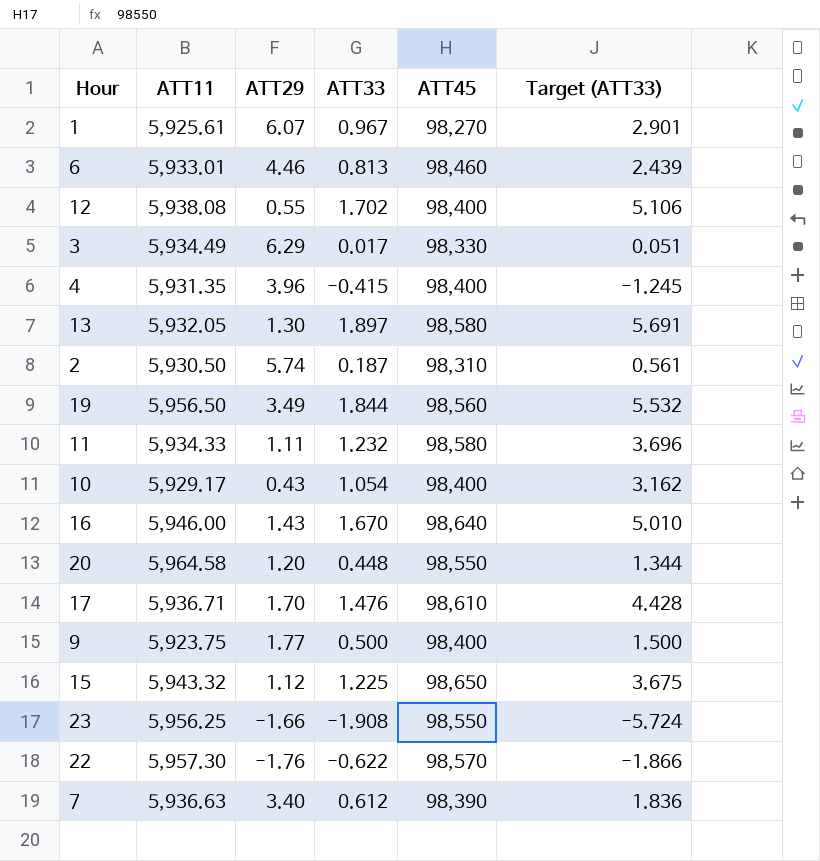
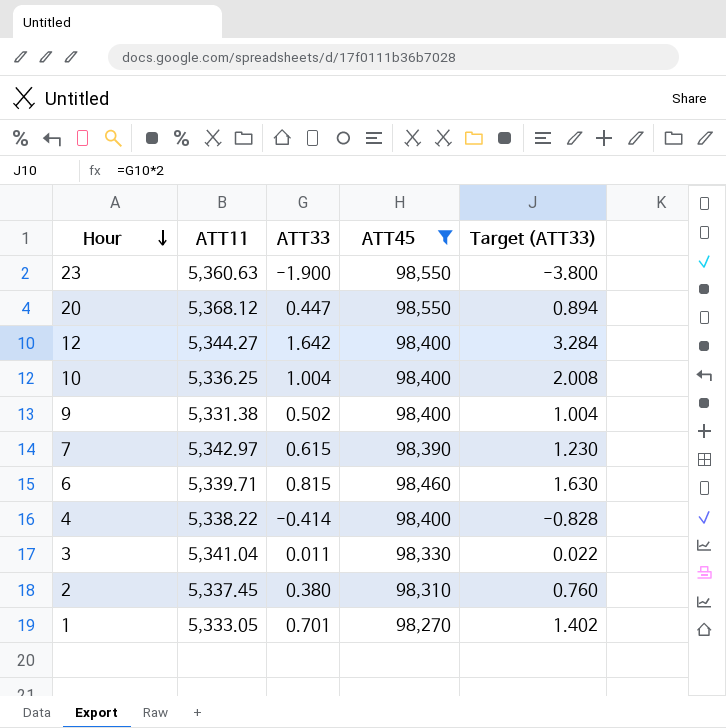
filter: none -> ATT45 <= 98,550
row order: none -> Hour descending
column ATT29 | position: 3 -> none
column Target (ATT33) | formula: [ATT33] * 3 -> [ATT33] * 2
23 | ATT11: 5,956.25 -> 5,360.63
23 | ATT33: -1.908 -> -1.900
20 | ATT11: 5,964.58 -> 5,368.12
20 | ATT33: 0.448 -> 0.447
12 | ATT11: 5,938.08 -> 5,344.27
12 | ATT33: 1.702 -> 1.642
10 | ATT11: 5,929.17 -> 5,336.25
10 | ATT33: 1.054 -> 1.004
9 | ATT11: 5,923.75 -> 5,331.38
9 | ATT33: 0.500 -> 0.502
7 | ATT11: 5,936.63 -> 5,342.97
7 | ATT33: 0.612 -> 0.615
6 | ATT11: 5,933.01 -> 5,339.71
6 | ATT33: 0.813 -> 0.815
4 | ATT11: 5,931.35 -> 5,338.22
4 | ATT33: -0.415 -> -0.414
3 | ATT11: 5,934.49 -> 5,341.04
3 | ATT33: 0.017 -> 0.011
2 | ATT11: 5,930.50 -> 5,337.45
2 | ATT33: 0.187 -> 0.380
1 | ATT11: 5,925.61 -> 5,333.05
1 | ATT33: 0.967 -> 0.701

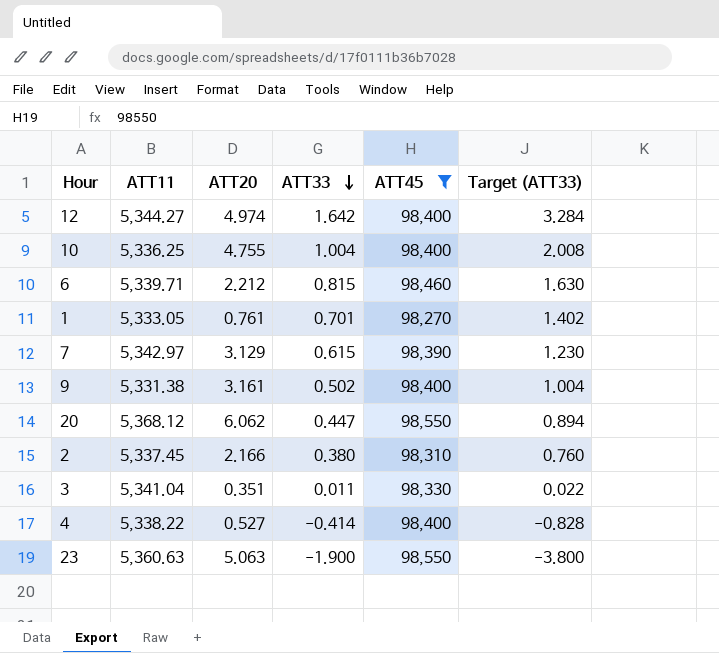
row order: Hour descending -> ATT33 descending
column ATT20 | position: none -> 3

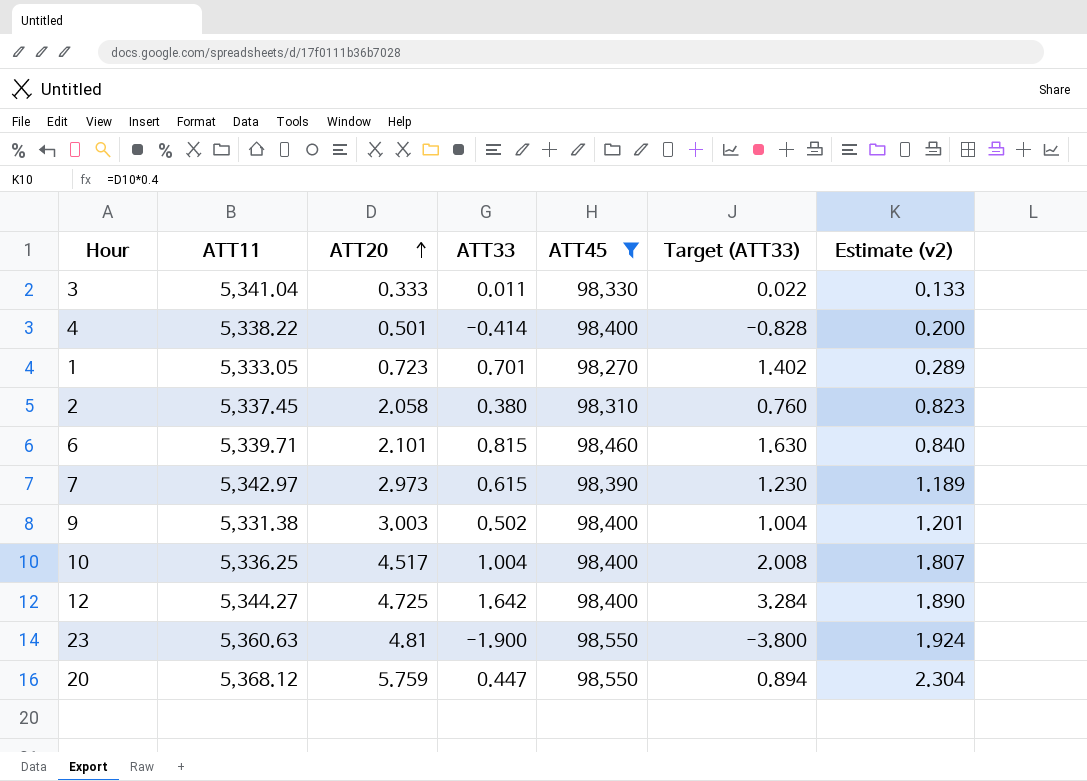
row order: ATT33 descending -> ATT20 ascending
column Estimate (v2) | formula: none -> [ATT20] * 0.4
3 | ATT20: 0.351 -> 0.333
4 | ATT20: 0.527 -> 0.501
1 | ATT20: 0.761 -> 0.723
2 | ATT20: 2.166 -> 2.058
6 | ATT20: 2.212 -> 2.101
7 | ATT20: 3.129 -> 2.973
9 | ATT20: 3.161 -> 3.003
10 | ATT20: 4.755 -> 4.517
12 | ATT20: 4.974 -> 4.725
23 | ATT20: 5.063 -> 4.81
20 | ATT20: 6.062 -> 5.759

